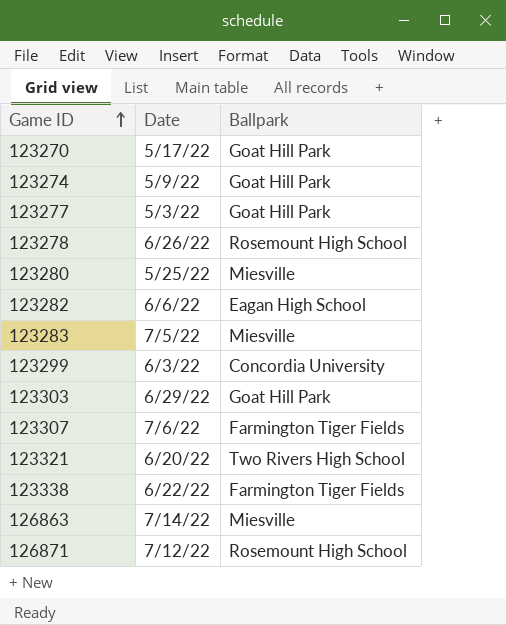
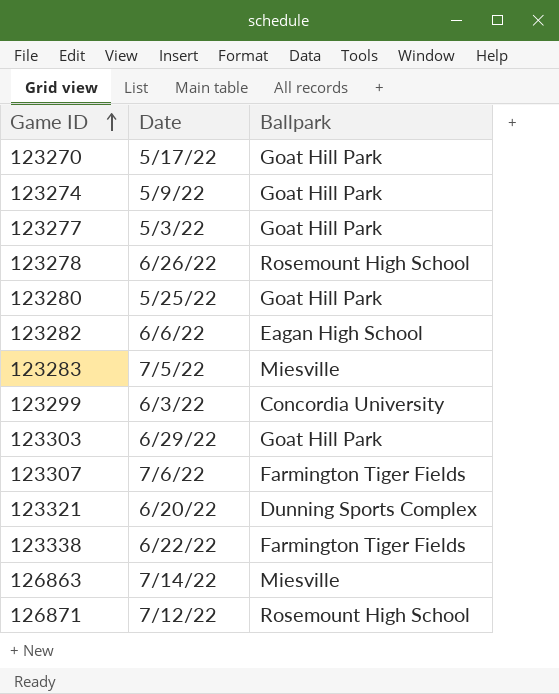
123280 | Ballpark: Miesville -> Goat Hill Park
123321 | Ballpark: Two Rivers High School -> Dunning Sports Complex

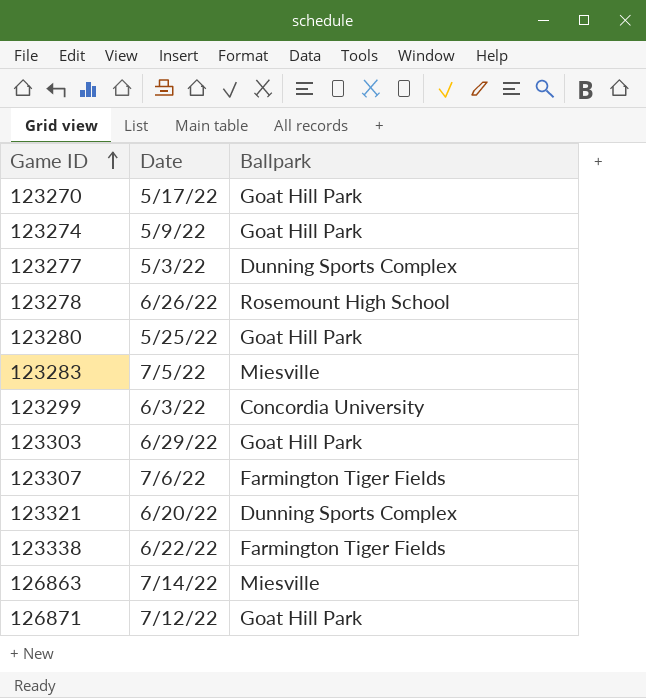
row 123282: 6/6/22 | Eagan High School -> none
123277 | Ballpark: Goat Hill Park -> Dunning Sports Complex
126871 | Ballpark: Rosemount High School -> Goat Hill Park

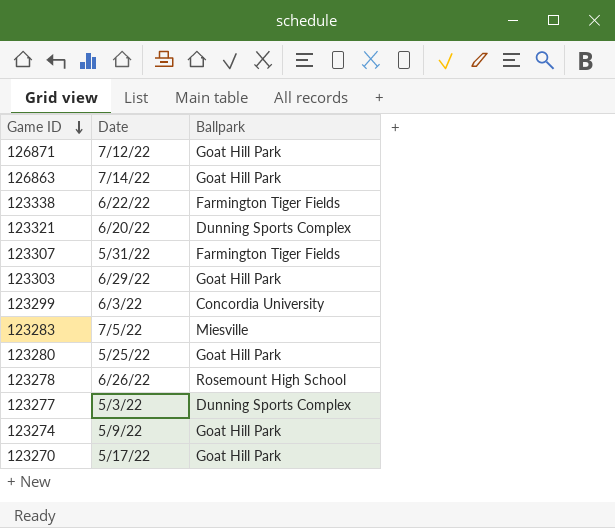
row order: Game ID ascending -> Game ID descending
126863 | Ballpark: Miesville -> Goat Hill Park
123307 | Date: 7/6/22 -> 5/31/22

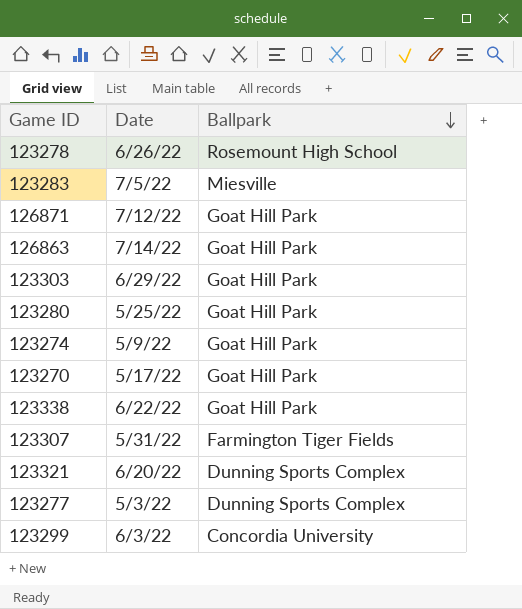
row order: Game ID descending -> Ballpark descending
123338 | Ballpark: Farmington Tiger Fields -> Goat Hill Park

